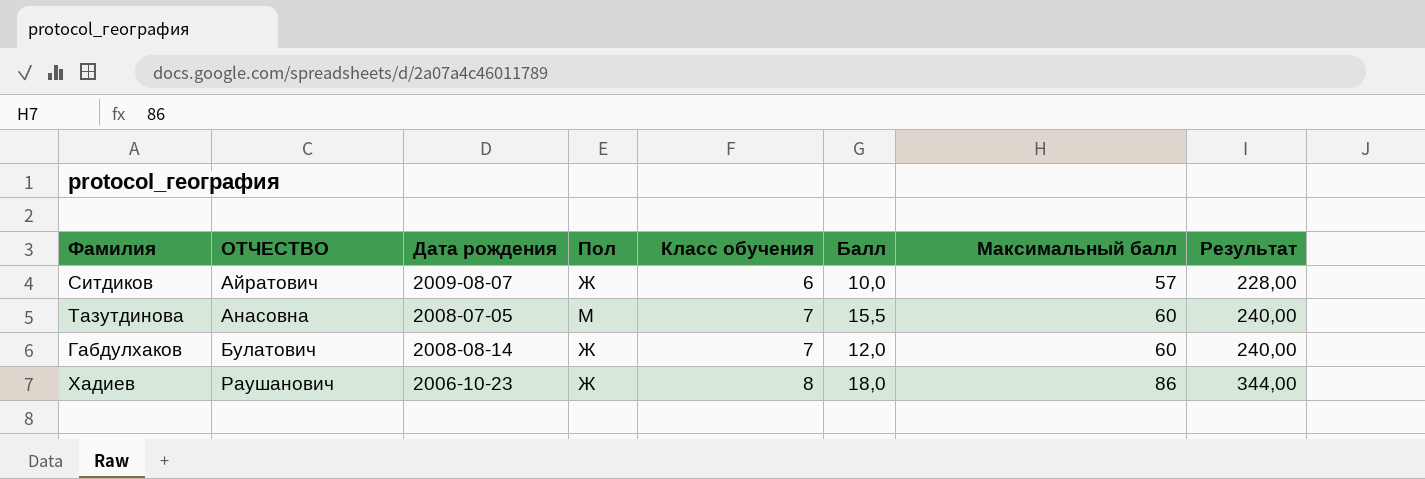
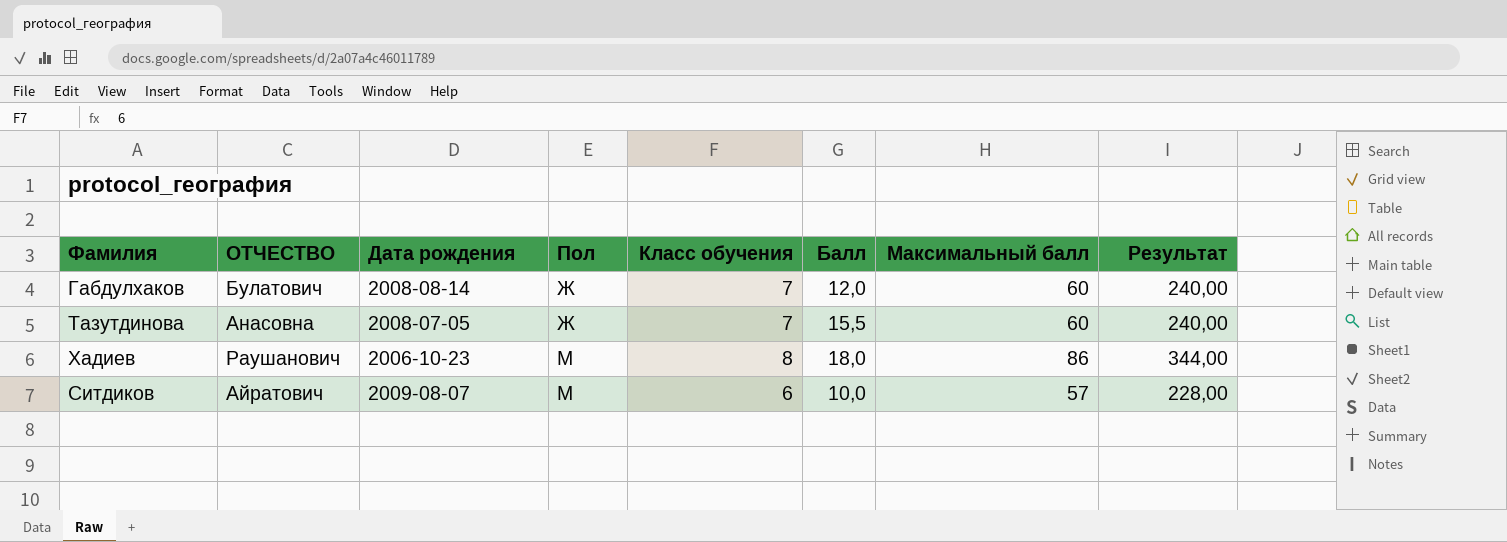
row order: ОТЧЕСТВО ascending -> Пол ascending
Тазутдинова | Пол: М -> Ж
Хадиев | Пол: Ж -> М
Ситдиков | Пол: Ж -> М

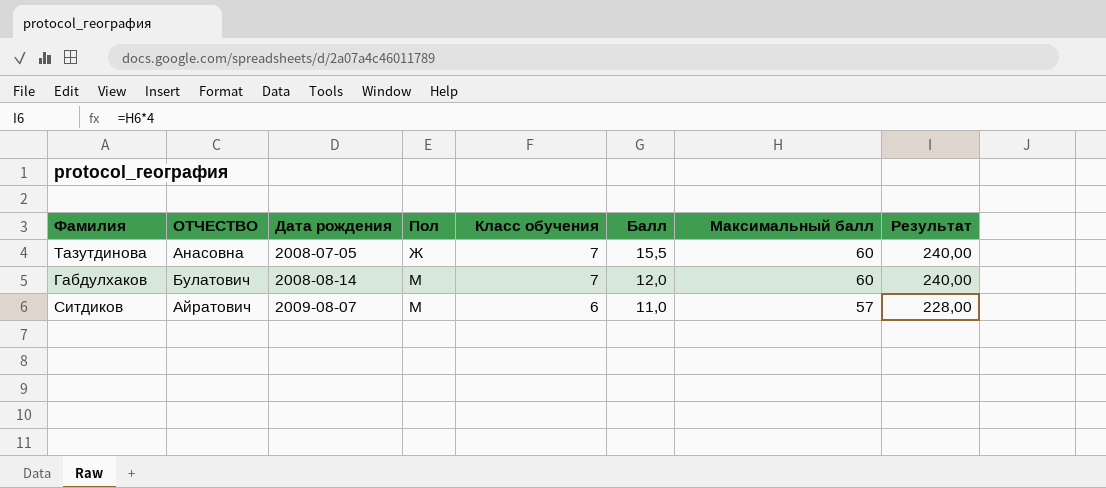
row order: Пол ascending -> Дата рождения ascending
row Хадиев: Раушанович | 2006-10-23 | М | 8 | 18,0 | 86 | 344,00 -> none
Габдулхаков | Пол: Ж -> М
Ситдиков | Балл: 10,0 -> 11,0

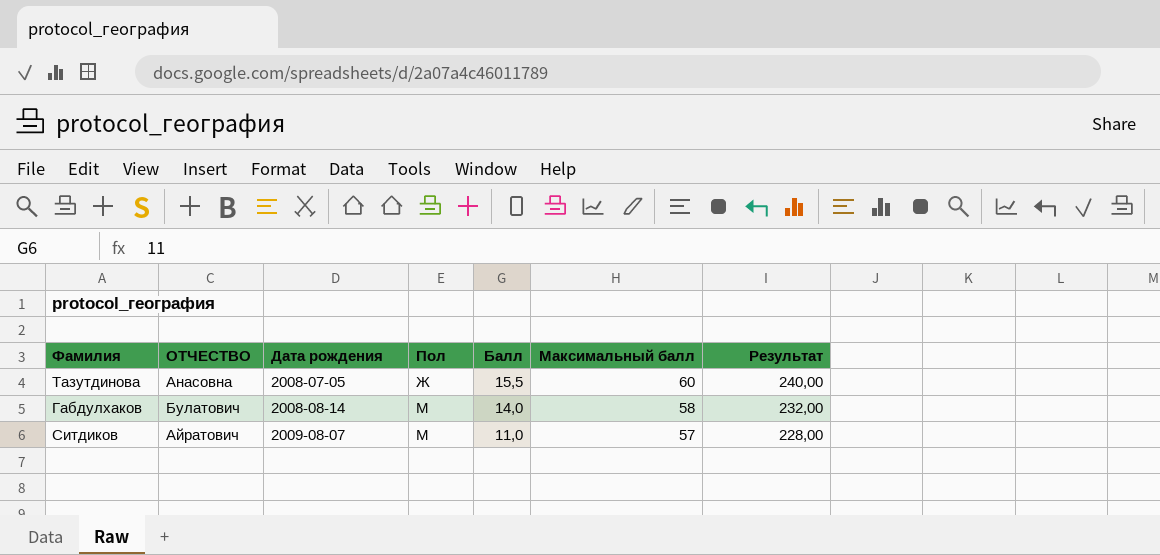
column Класс обучения | position: 5 -> none
Габдулхаков | Балл: 12,0 -> 14,0
Габдулхаков | Максимальный балл: 60 -> 58
Габдулхаков | Результат: 240,00 -> 232,00

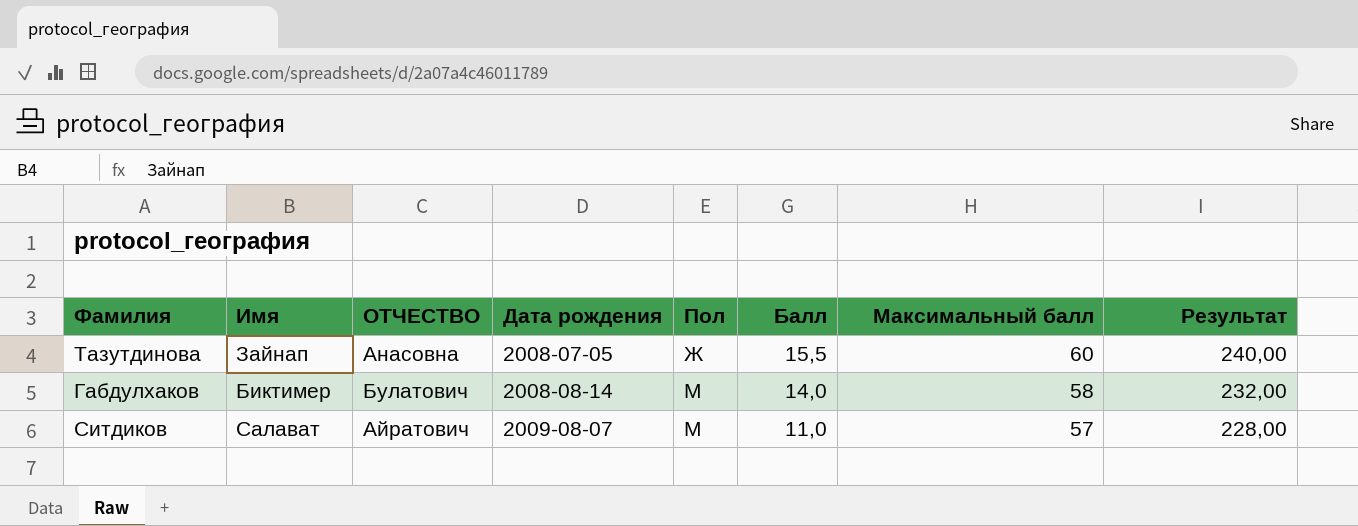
column Имя | position: none -> 2

